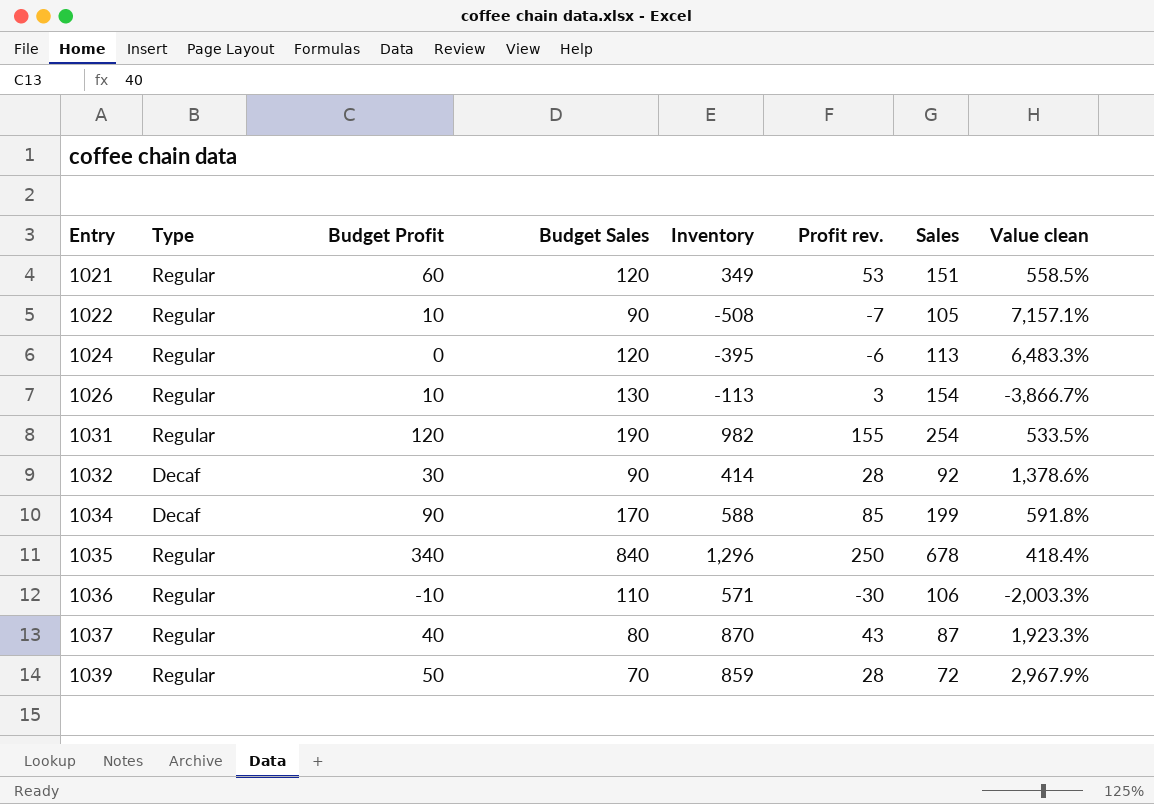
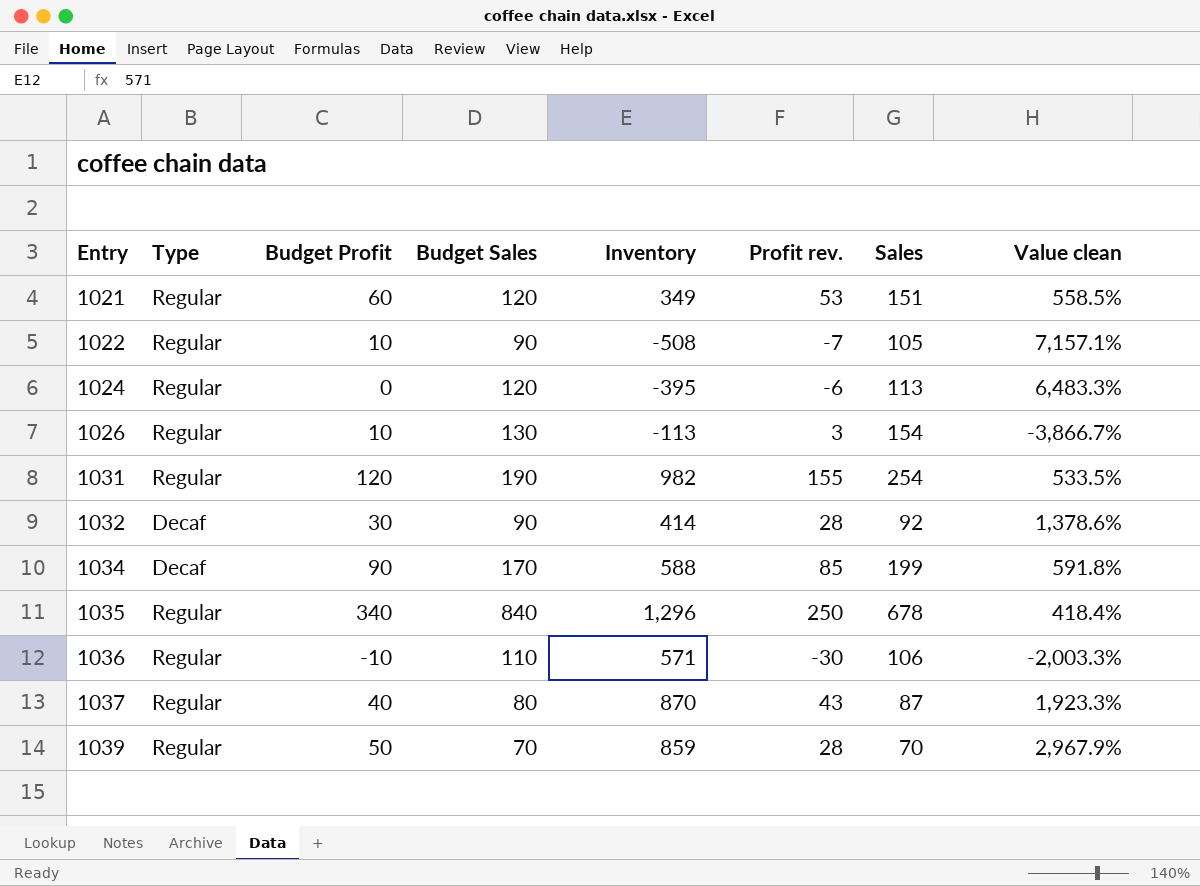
1039 | Sales: 72 -> 70

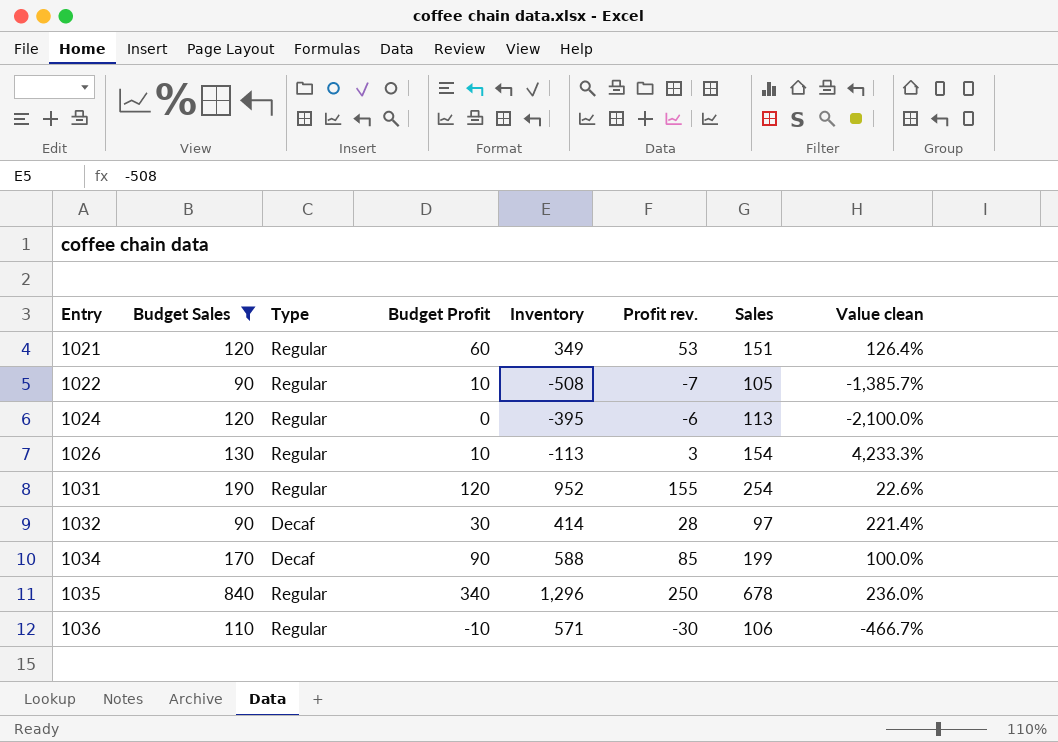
filter: none -> Budget Sales >= 90
column Budget Sales | position: 4 -> 2
column Value clean | formula: ([Inventory] - [Profit rev.]) / [Profit rev.] -> ([Budget Sales] - [Profit rev.]) / [Profit rev.]
1031 | Inventory: 982 -> 952
1032 | Sales: 92 -> 97

